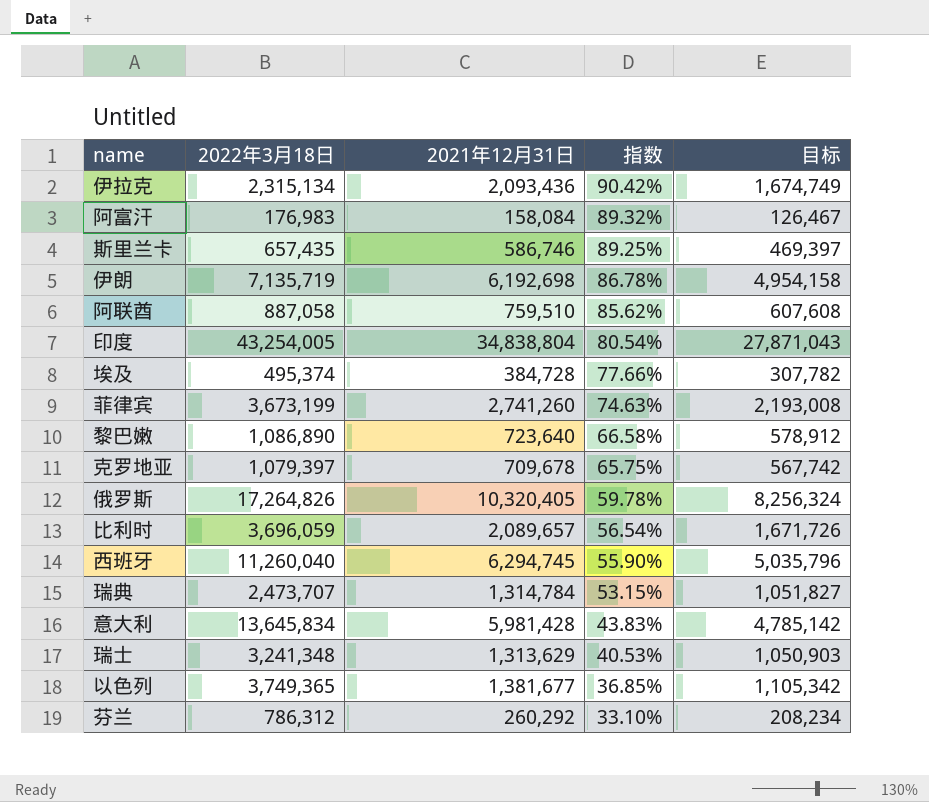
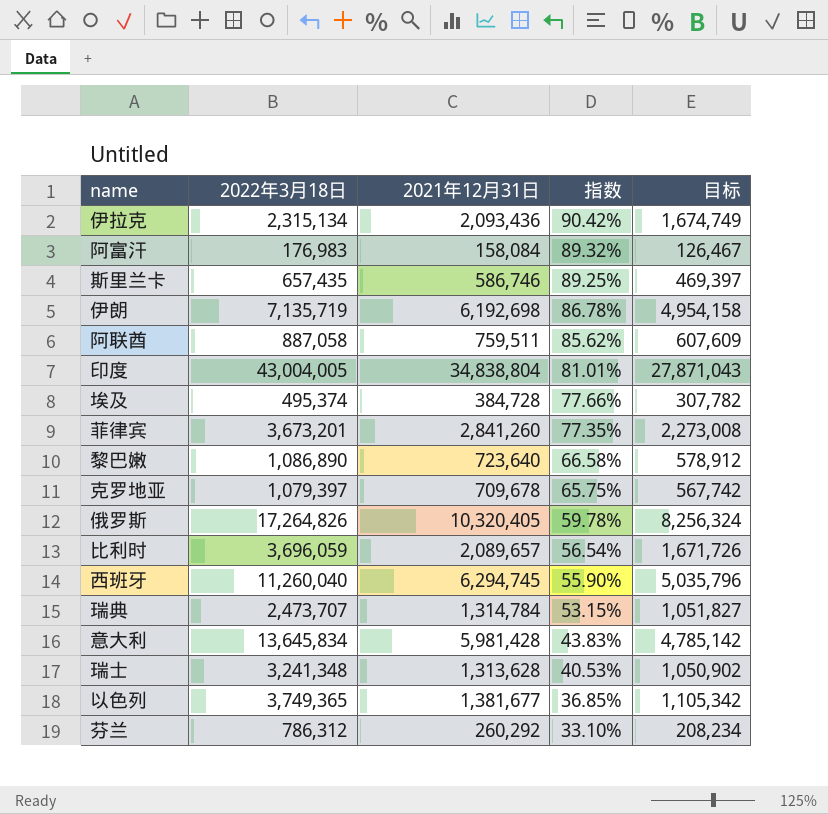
阿联酋 | 2021年12月31日: 759,510 -> 759,511
阿联酋 | 目标: 607,608 -> 607,609
印度 | 2022年3月18日: 43,254,005 -> 43,004,005
印度 | 指数: 80.54% -> 81.01%
菲律宾 | 2022年3月18日: 3,673,199 -> 3,673,201
菲律宾 | 2021年12月31日: 2,741,260 -> 2,841,260
菲律宾 | 指数: 74.63% -> 77.35%
菲律宾 | 目标: 2,193,008 -> 2,273,008
瑞士 | 2021年12月31日: 1,313,629 -> 1,313,628
瑞士 | 目标: 1,050,903 -> 1,050,902

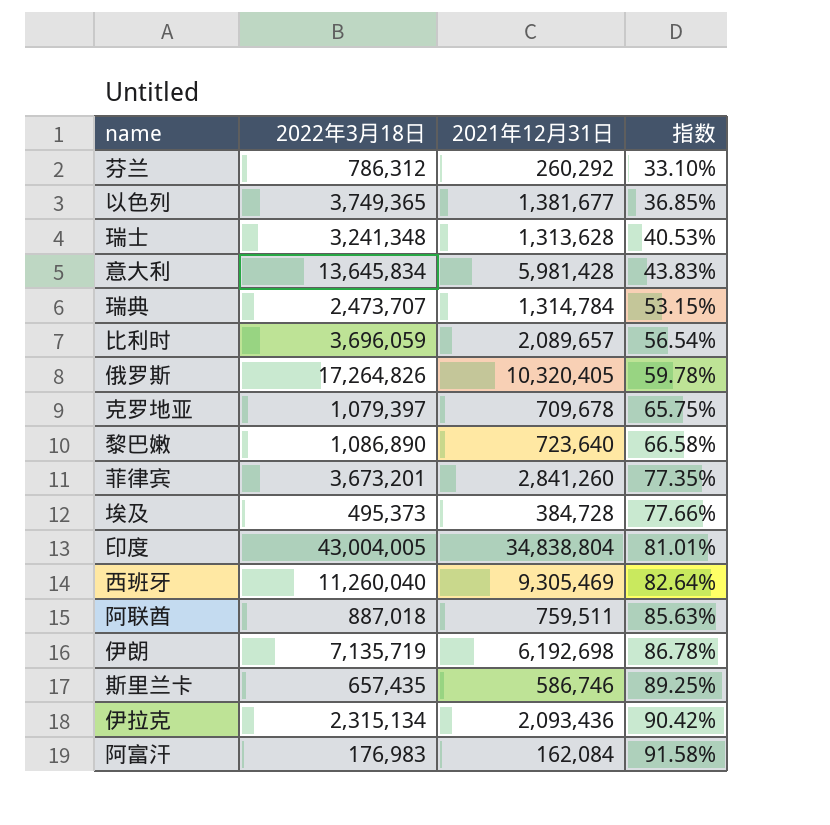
row order: 指数 descending -> 指数 ascending
column 目标 | formula: [2021年12月31日] * 0.8 -> none
埃及 | 2022年3月18日: 495,374 -> 495,373
西班牙 | 2021年12月31日: 6,294,745 -> 9,305,469
西班牙 | 指数: 55.90% -> 82.64%
阿联酋 | 2022年3月18日: 887,058 -> 887,018
阿联酋 | 指数: 85.62% -> 85.63%
阿富汗 | 2021年12月31日: 158,084 -> 162,084
阿富汗 | 指数: 89.32% -> 91.58%

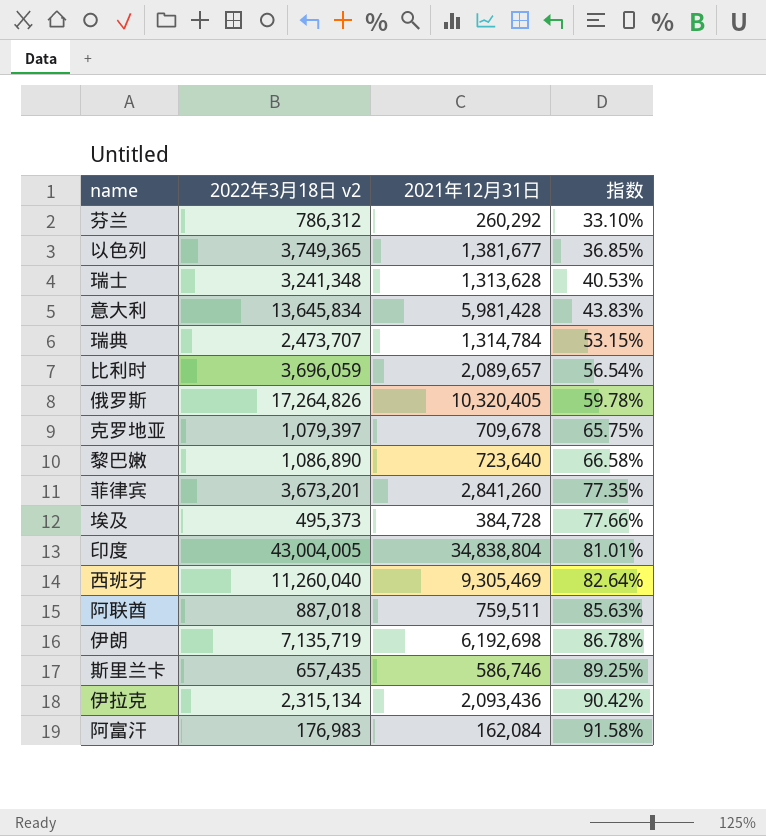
column name: 2022年3月18日 -> 2022年3月18日 v2

